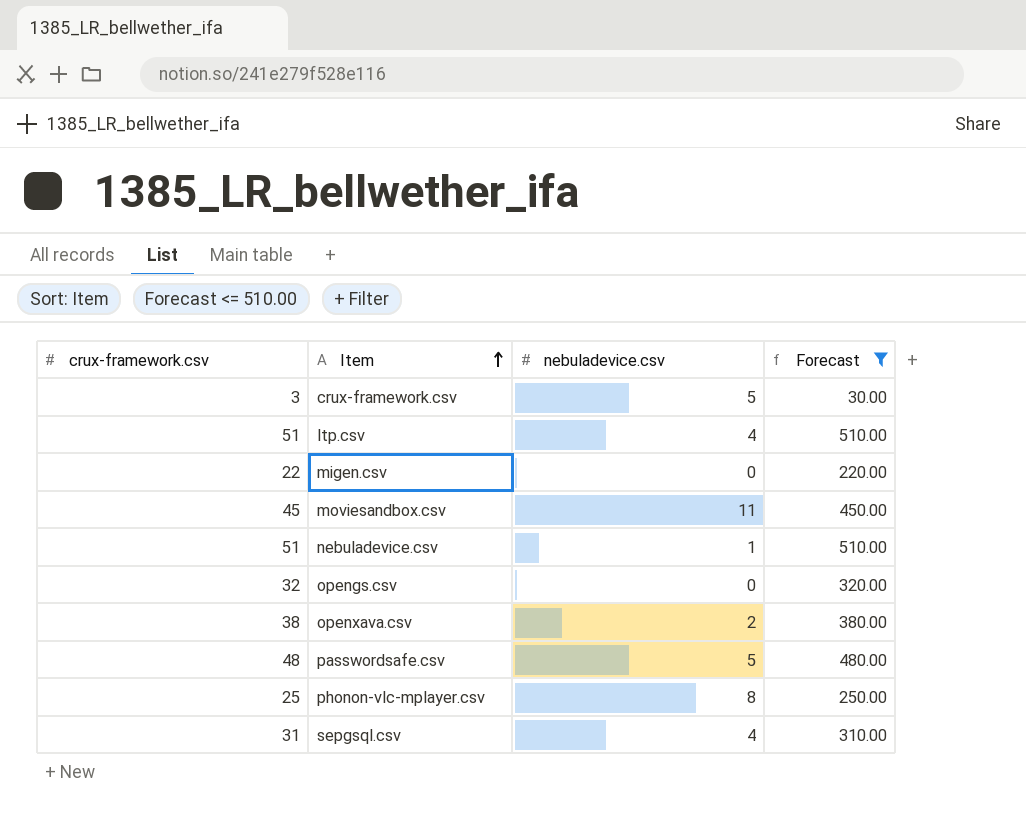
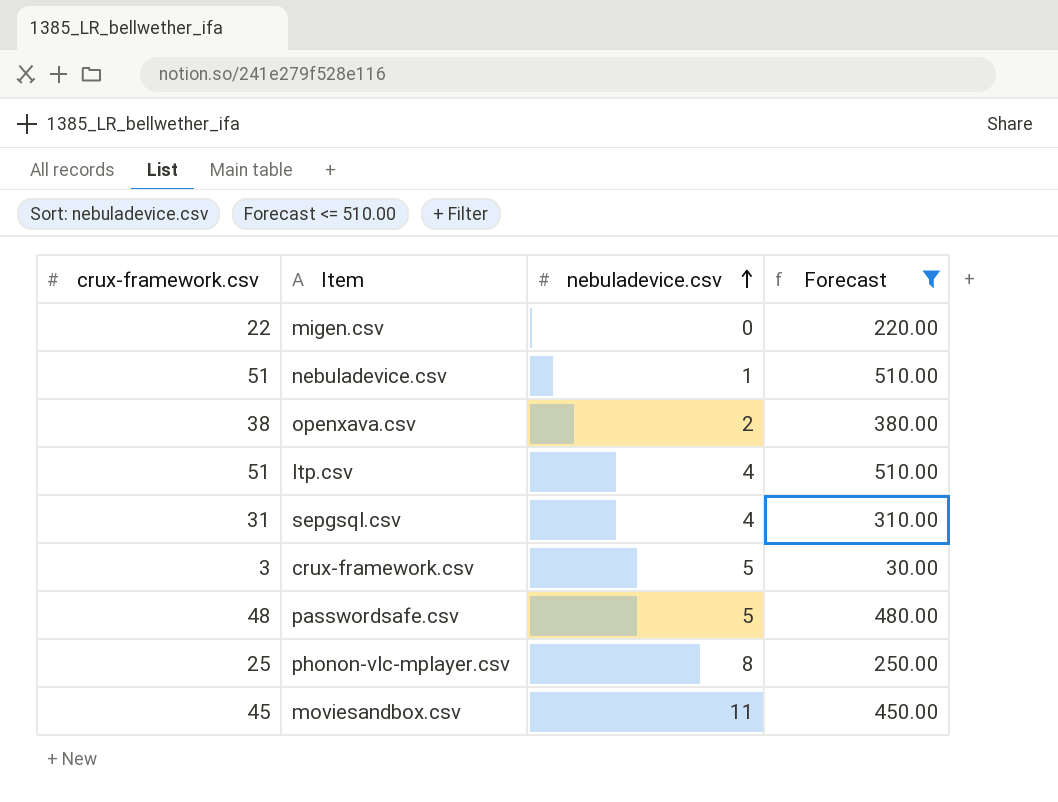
row order: Item ascending -> nebuladevice.csv ascending
row opengs.csv: 32 | 0 | 320.00 -> none

